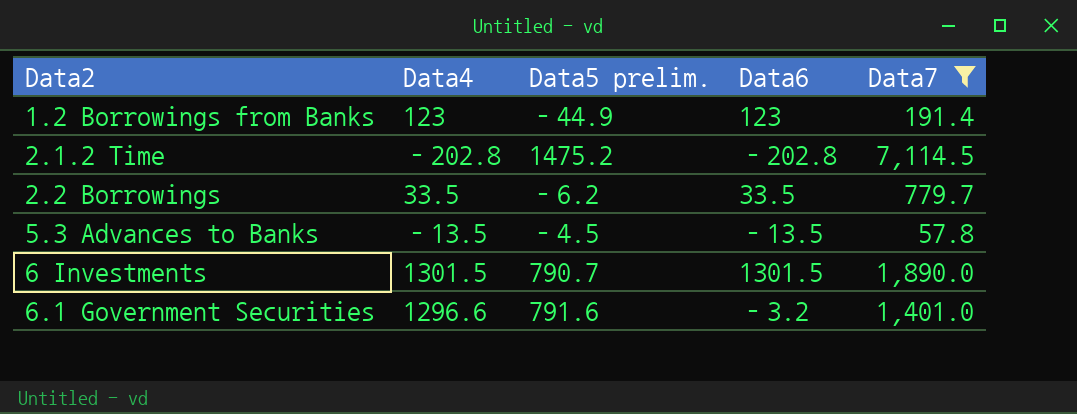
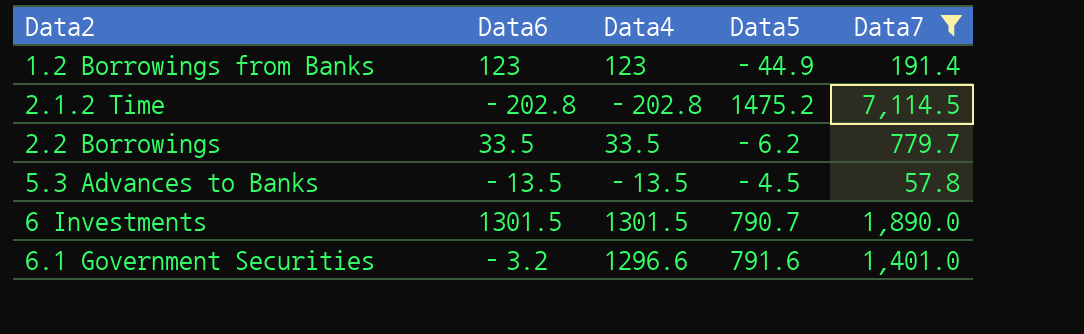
column Data6 | position: 4 -> 2
column name: Data5 prelim. -> Data5

